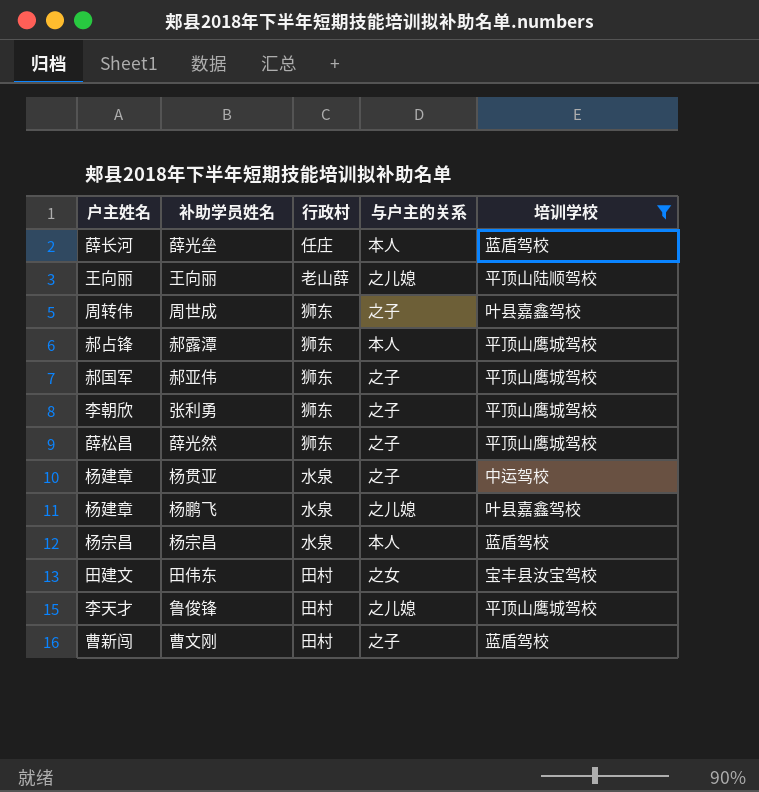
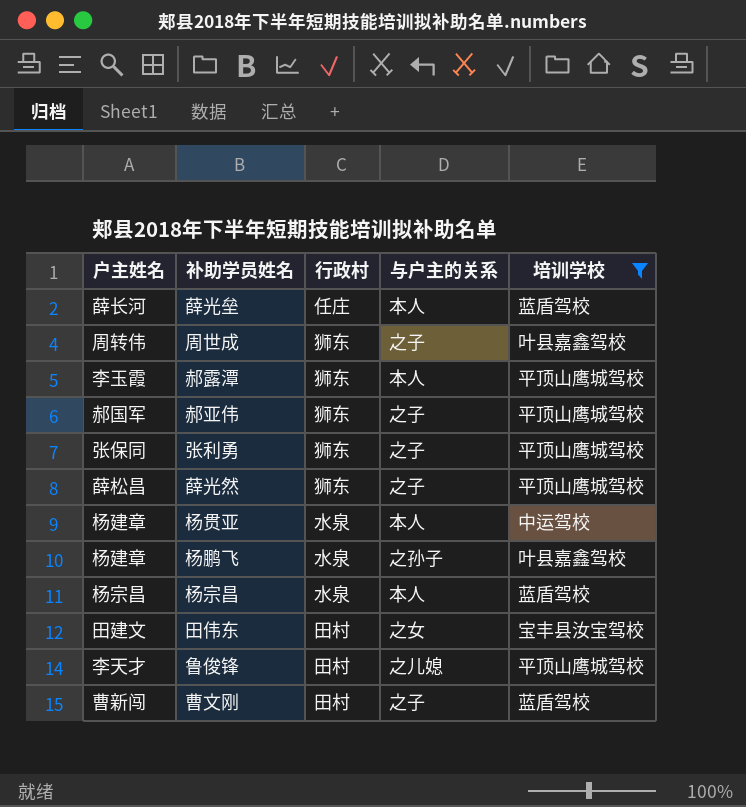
row 王向丽: 王向丽 | 老山薛 | 之儿媳 | 平顶山陆顺驾校 -> none
郝露潭 | 户主姓名: 郝占锋 -> 李玉霞
张利勇 | 户主姓名: 李朝欣 -> 张保同
杨贯亚 | 与户主的关系: 之子 -> 本人
杨鹏飞 | 与户主的关系: 之儿媳 -> 之孙子

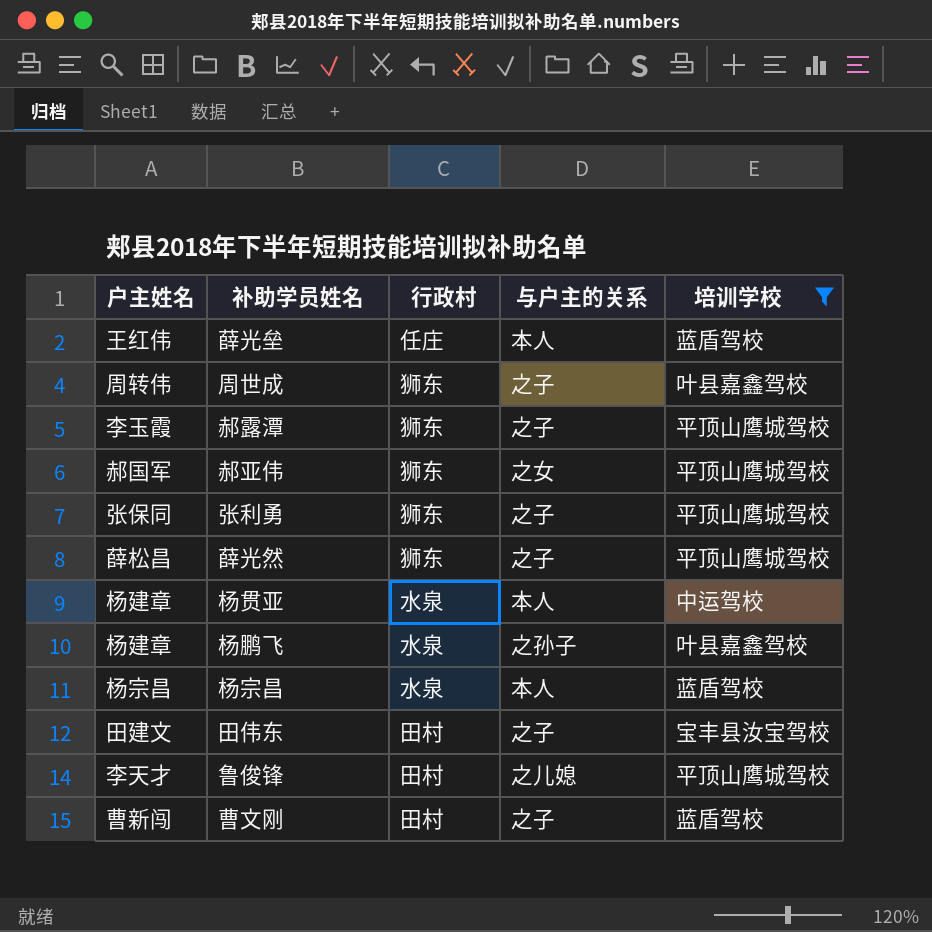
薛光垒 | 户主姓名: 薛长河 -> 王红伟
郝露潭 | 与户主的关系: 本人 -> 之子
郝亚伟 | 与户主的关系: 之子 -> 之女
田伟东 | 与户主的关系: 之女 -> 之子

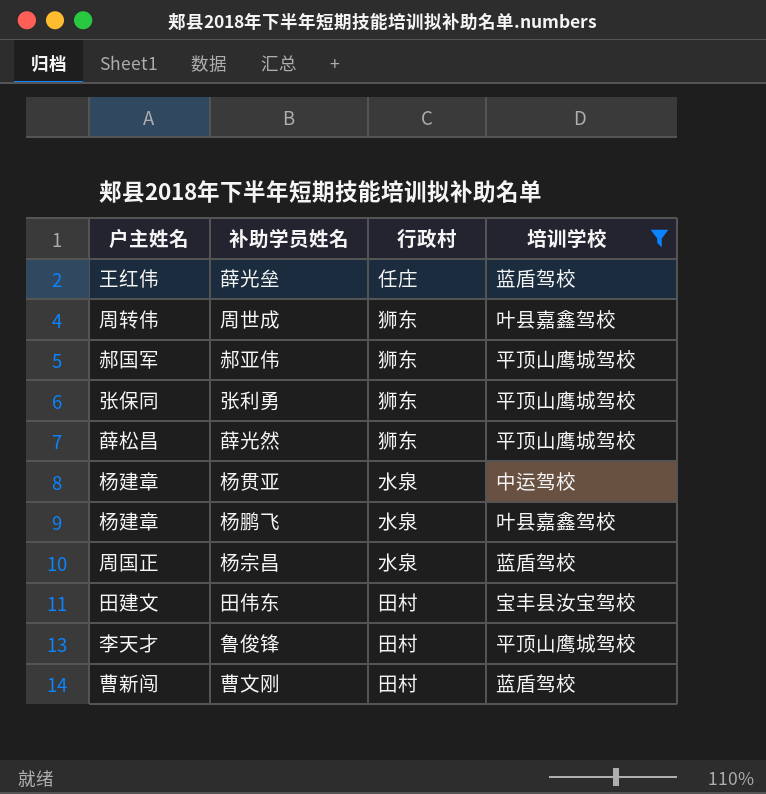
column 与户主的关系 | position: 4 -> none
row 郝露潭: 李玉霞 | 狮东 | 之子 | 平顶山鹰城驾校 -> none
杨宗昌 | 户主姓名: 杨宗昌 -> 周国正

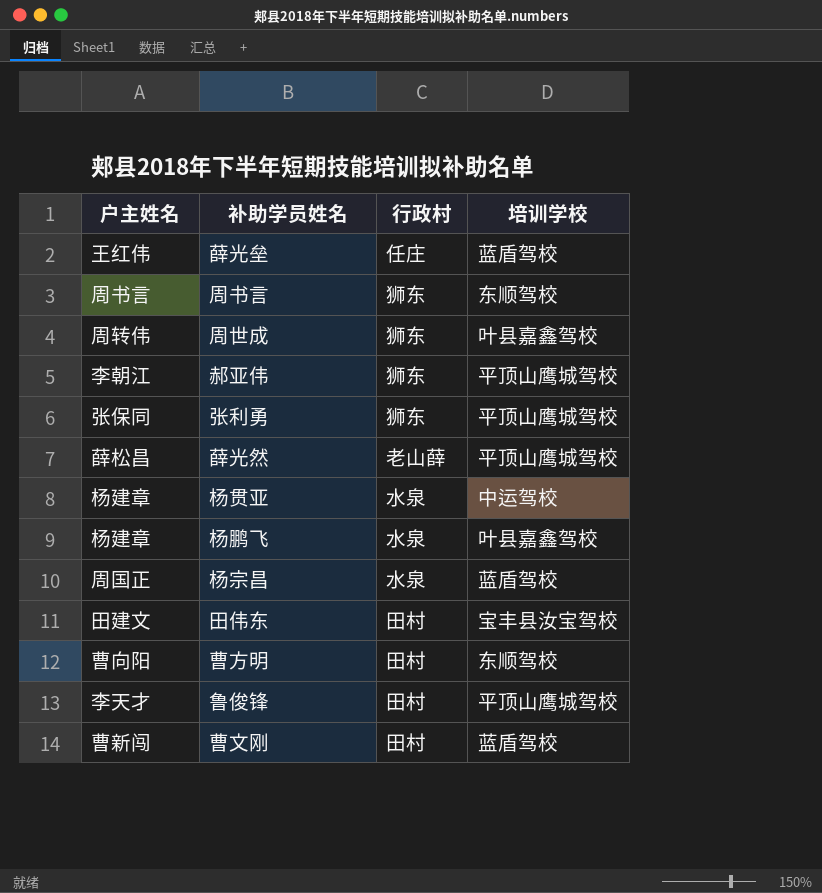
filter: 培训学校 != 东顺驾校 -> none
郝亚伟 | 户主姓名: 郝国军 -> 李朝江
薛光然 | 行政村: 狮东 -> 老山薛

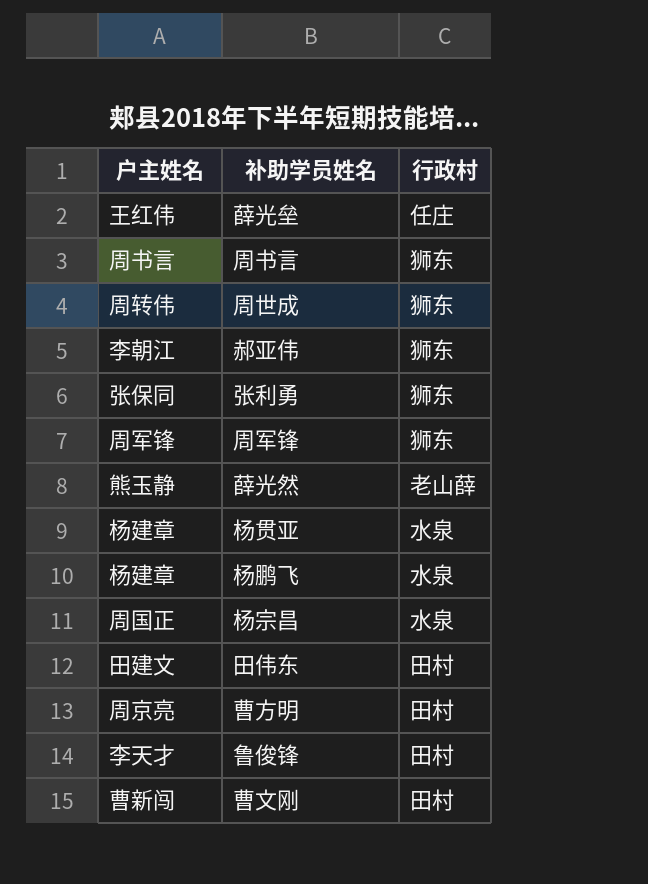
column 培训学校 | position: 4 -> none
row 周军锋: none -> 周军锋 | 狮东
薛光然 | 户主姓名: 薛松昌 -> 熊玉静
曹方明 | 户主姓名: 曹向阳 -> 周京亮

